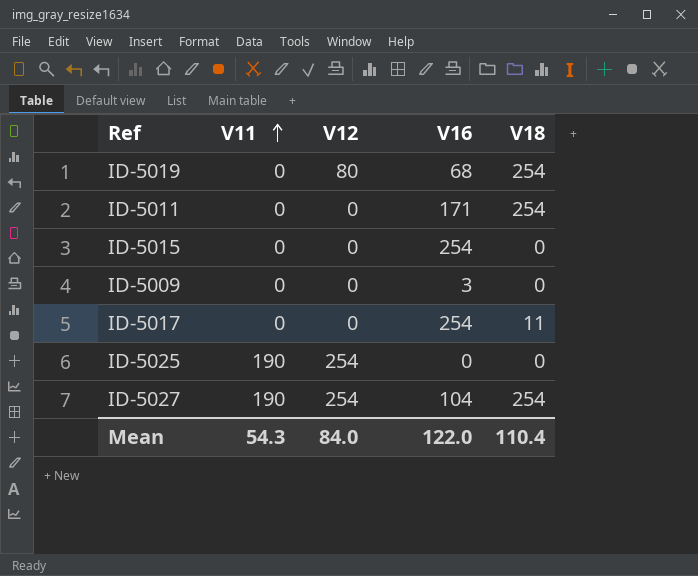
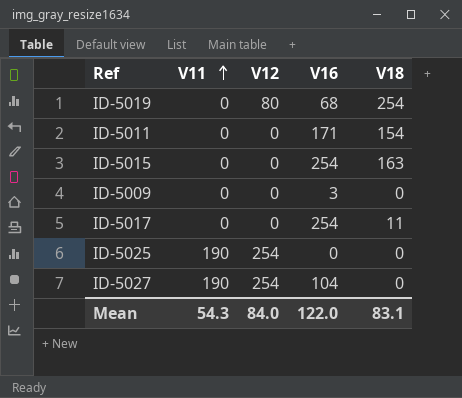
ID-5011 | V18: 254 -> 154
ID-5015 | V18: 0 -> 163
ID-5027 | V18: 254 -> 0
Mean | V18: 110.4 -> 83.1

